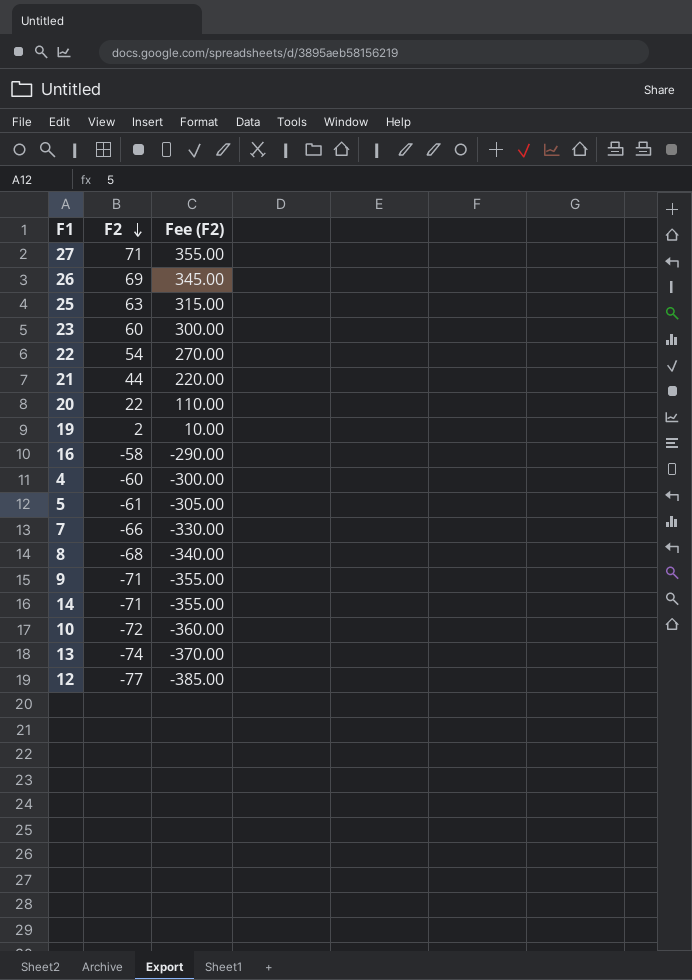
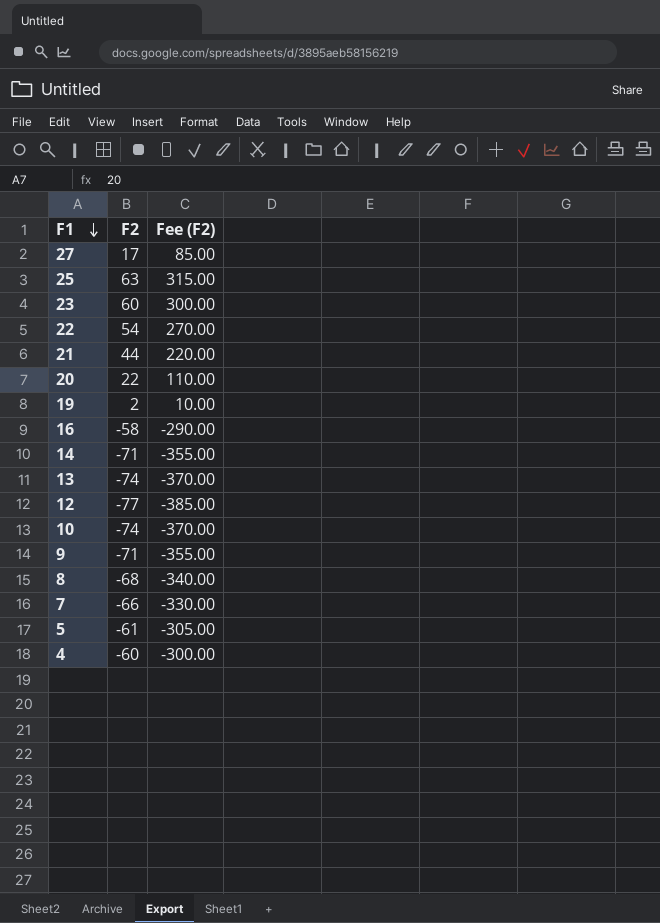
row order: F2 descending -> F1 descending
row 26: 69 | 345.00 -> none
27 | F2: 71 -> 17
27 | Fee (F2): 355.00 -> 85.00
10 | F2: -72 -> -74
10 | Fee (F2): -360.00 -> -370.00

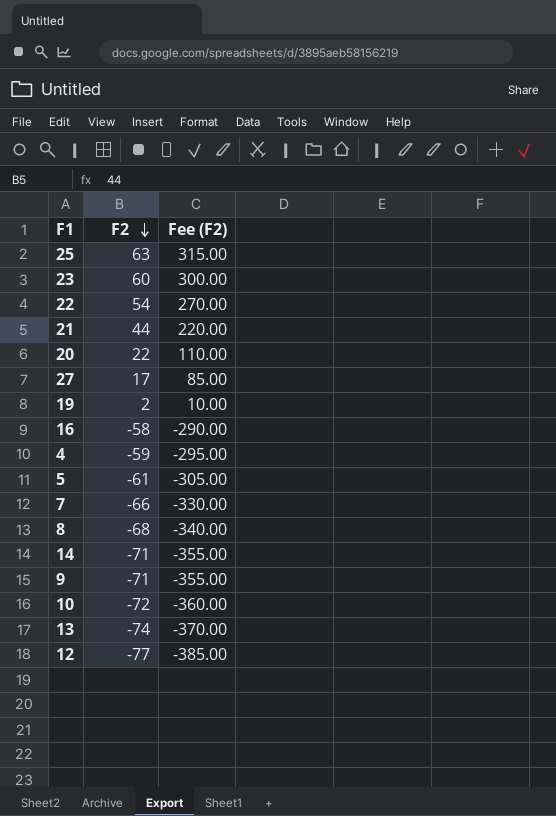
row order: F1 descending -> F2 descending
4 | F2: -60 -> -59
4 | Fee (F2): -300.00 -> -295.00
10 | F2: -74 -> -72
10 | Fee (F2): -370.00 -> -360.00

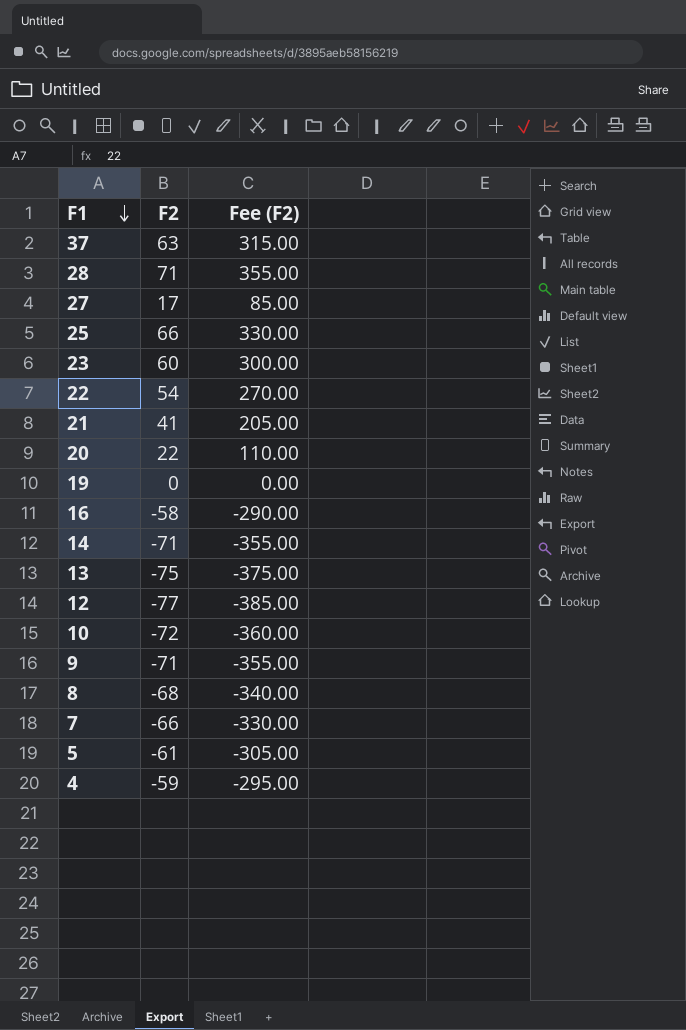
row order: F2 descending -> F1 descending
row 37: none -> 63 | 315.00
row 28: none -> 71 | 355.00
25 | F2: 63 -> 66
25 | Fee (F2): 315.00 -> 330.00
21 | F2: 44 -> 41
21 | Fee (F2): 220.00 -> 205.00
19 | F2: 2 -> 0
19 | Fee (F2): 10.00 -> 0.00
13 | F2: -74 -> -75
13 | Fee (F2): -370.00 -> -375.00

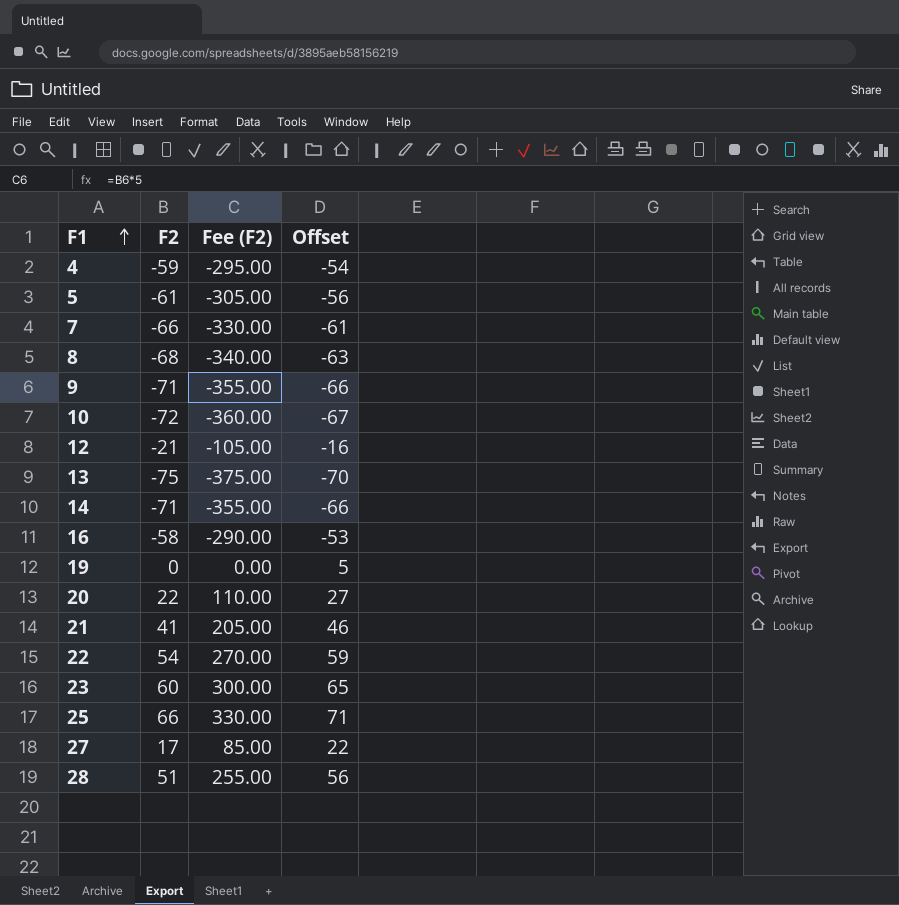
row order: F1 descending -> F1 ascending
column Offset | formula: none -> [F2] + 5
row 37: 63 | 315.00 -> none
12 | F2: -77 -> -21
12 | Fee (F2): -385.00 -> -105.00
28 | F2: 71 -> 51
28 | Fee (F2): 355.00 -> 255.00

